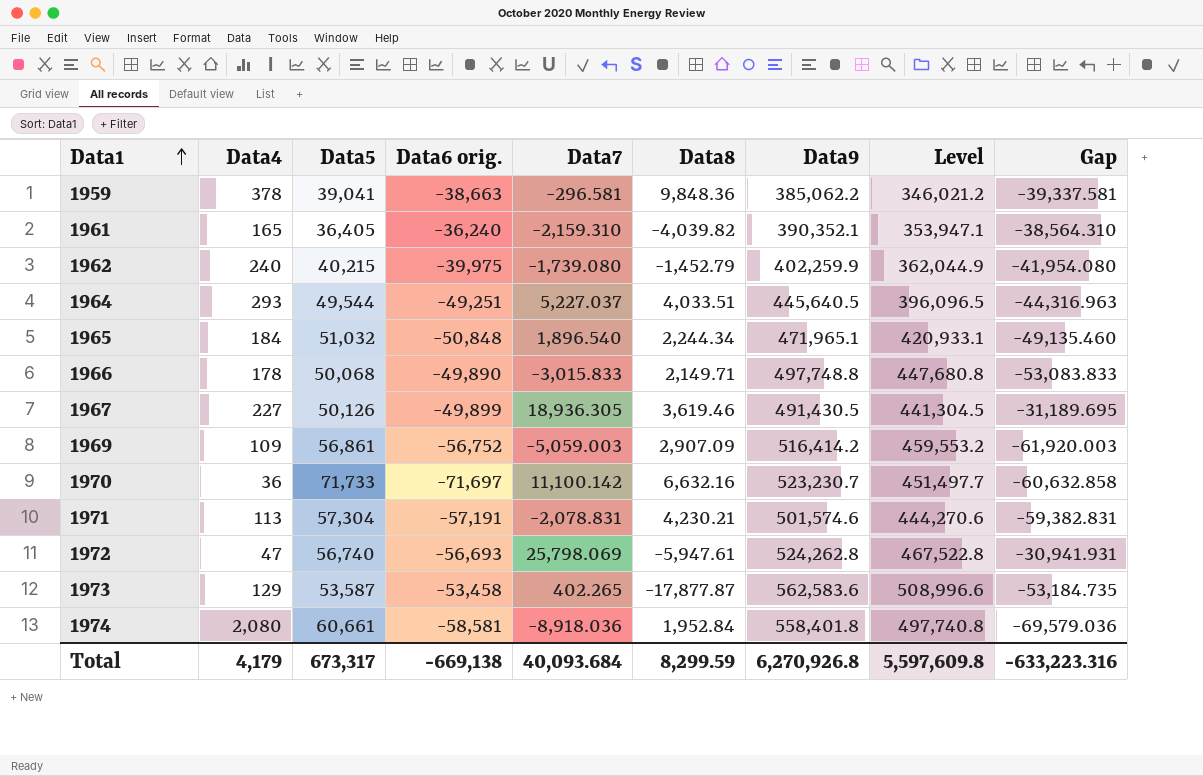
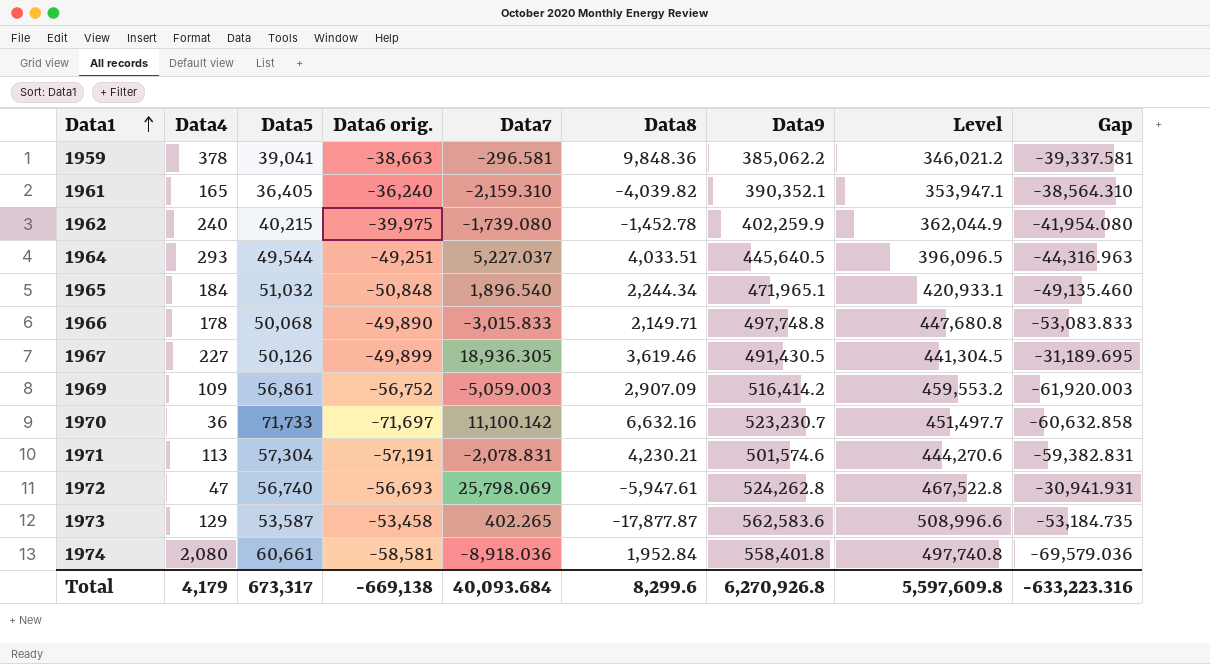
1962 | Data8: -1,452.79 -> -1,452.78
Total | Data8: 8,299.59 -> 8,299.6

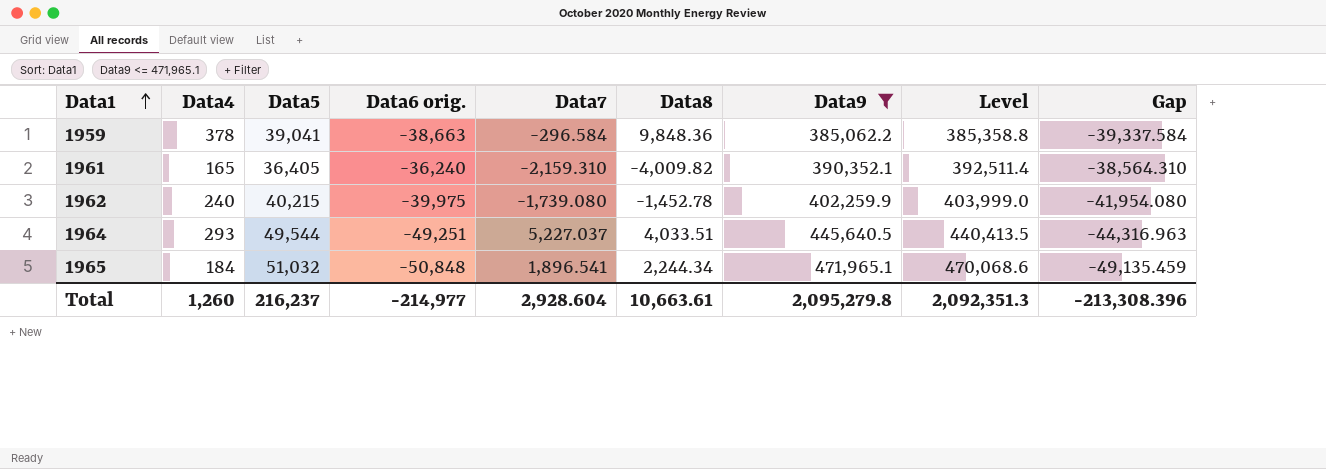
filter: none -> Data9 <= 471,965.1
column Level | formula: [Data9] - [Data5] -> [Data9] - [Data7]
1959 | Data7: -296.581 -> -296.584
1959 | Gap: -39,337.581 -> -39,337.584
1961 | Data8: -4,039.82 -> -4,009.82
1965 | Data7: 1,896.540 -> 1,896.541
1965 | Gap: -49,135.460 -> -49,135.459
Total | Data4: 4,179 -> 1,260
Total | Data5: 673,317 -> 216,237
Total | Data6 orig.: -669,138 -> -214,977
Total | Data7: 40,093.684 -> 2,928.604
Total | Data8: 8,299.6 -> 10,663.61
Total | Data9: 6,270,926.8 -> 2,095,279.8
Total | Level: 5,597,609.8 -> 2,092,351.3
Total | Gap: -633,223.316 -> -213,308.396

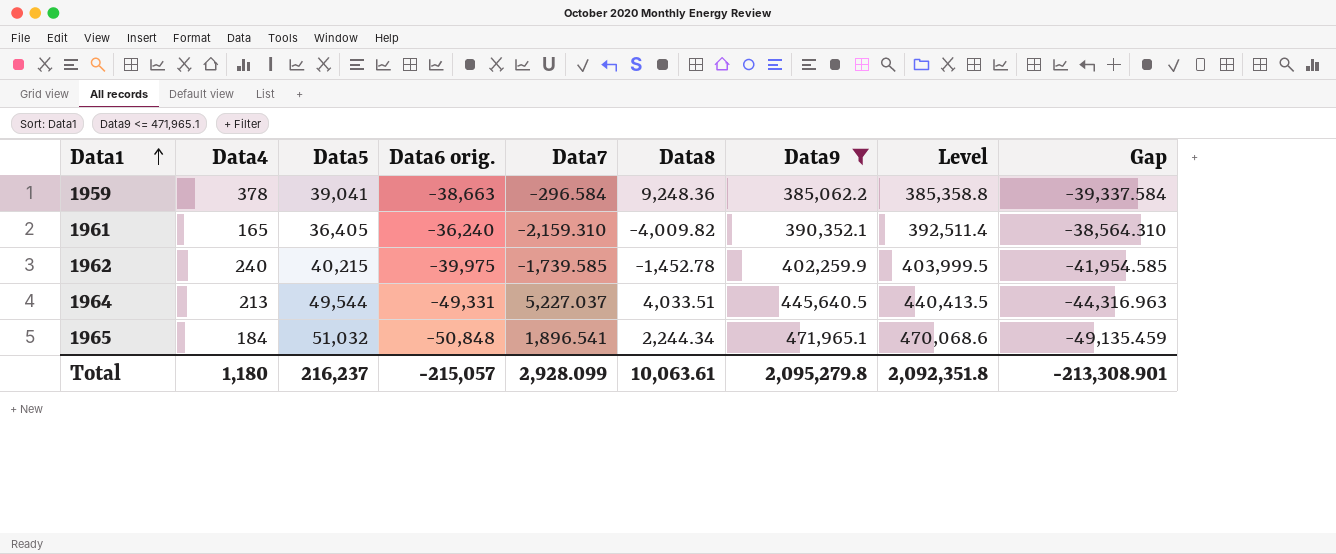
1959 | Data8: 9,848.36 -> 9,248.36
1962 | Data7: -1,739.080 -> -1,739.585
1962 | Level: 403,999.0 -> 403,999.5
1962 | Gap: -41,954.080 -> -41,954.585
1964 | Data4: 293 -> 213
1964 | Data6 orig.: -49,251 -> -49,331
Total | Data4: 1,260 -> 1,180
Total | Data6 orig.: -214,977 -> -215,057
Total | Data7: 2,928.604 -> 2,928.099
Total | Data8: 10,663.61 -> 10,063.61
Total | Level: 2,092,351.3 -> 2,092,351.8
Total | Gap: -213,308.396 -> -213,308.901

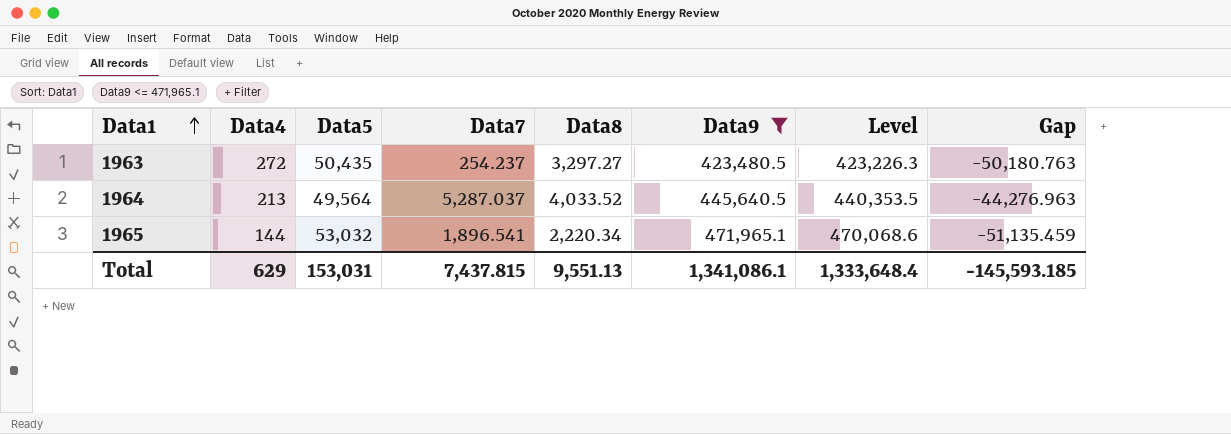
column Data6 orig. | formula: [Data4] - [Data5] -> none
row 1959: 378 | 39,041 | -38,663 | -296.584 | 9,248.36 | 385,062.2 | 385,358.8 | -39,337.584 -> none
row 1961: 165 | 36,405 | -36,240 | -2,159.310 | -4,009.82 | 390,352.1 | 392,511.4 | -38,564.310 -> none
row 1962: 240 | 40,215 | -39,975 | -1,739.585 | -1,452.78 | 402,259.9 | 403,999.5 | -41,954.585 -> none
row 1963: none -> 272 | 50,435 | 254.237 | 3,297.27 | 423,480.5 | 423,226.3 | -50,180.763
1964 | Data5: 49,544 -> 49,564
1964 | Data7: 5,227.037 -> 5,287.037
1964 | Data8: 4,033.51 -> 4,033.52
1964 | Level: 440,413.5 -> 440,353.5
1964 | Gap: -44,316.963 -> -44,276.963
1965 | Data4: 184 -> 144
1965 | Data5: 51,032 -> 53,032
1965 | Data8: 2,244.34 -> 2,220.34
1965 | Gap: -49,135.459 -> -51,135.459
Total | Data4: 1,180 -> 629
Total | Data5: 216,237 -> 153,031
Total | Data7: 2,928.099 -> 7,437.815
Total | Data8: 10,063.61 -> 9,551.13
Total | Data9: 2,095,279.8 -> 1,341,086.1
Total | Level: 2,092,351.8 -> 1,333,648.4
Total | Gap: -213,308.901 -> -145,593.185

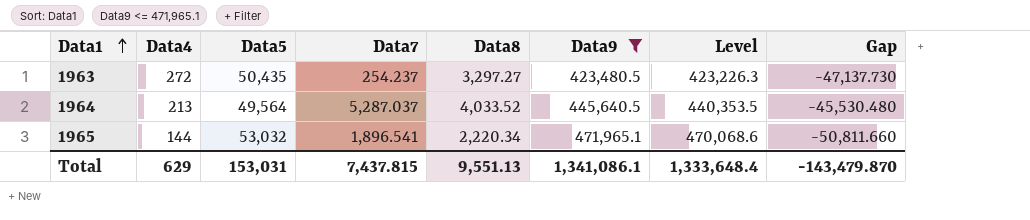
column Gap | formula: [Data7] - [Data5] -> [Data8] - [Data5]
Total | Gap: -145,593.185 -> -143,479.870

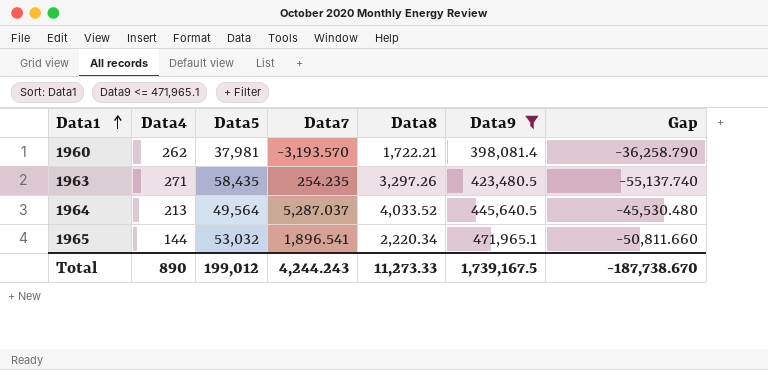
column Level | formula: [Data9] - [Data7] -> none
row 1960: none -> 262 | 37,981 | -3,193.570 | 1,722.21 | 398,081.4 | -36,258.790
1963 | Data4: 272 -> 271
1963 | Data5: 50,435 -> 58,435
1963 | Data7: 254.237 -> 254.235
1963 | Data8: 3,297.27 -> 3,297.26
1963 | Gap: -47,137.730 -> -55,137.740
Total | Data4: 629 -> 890
Total | Data5: 153,031 -> 199,012
Total | Data7: 7,437.815 -> 4,244.243
Total | Data8: 9,551.13 -> 11,273.33
Total | Data9: 1,341,086.1 -> 1,739,167.5
Total | Gap: -143,479.870 -> -187,738.670

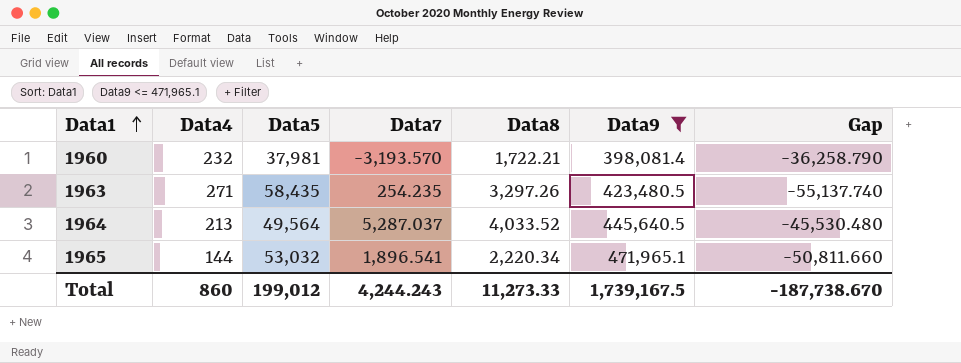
1960 | Data4: 262 -> 232
Total | Data4: 890 -> 860

